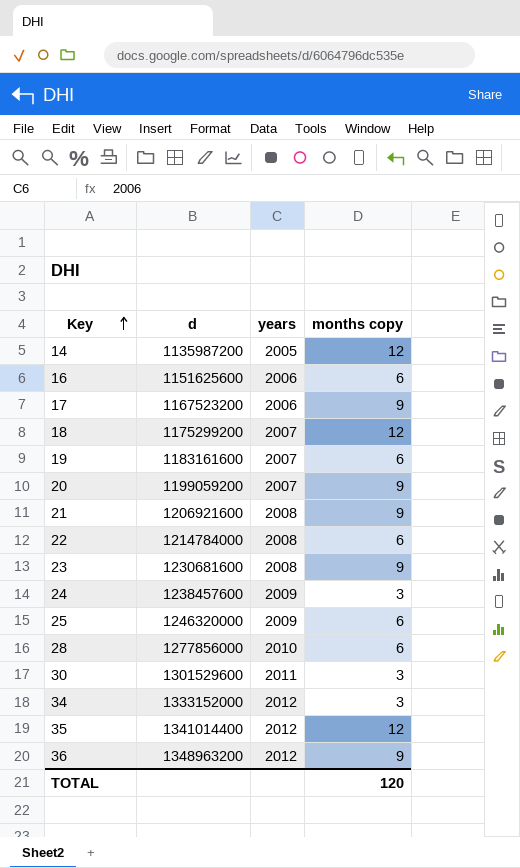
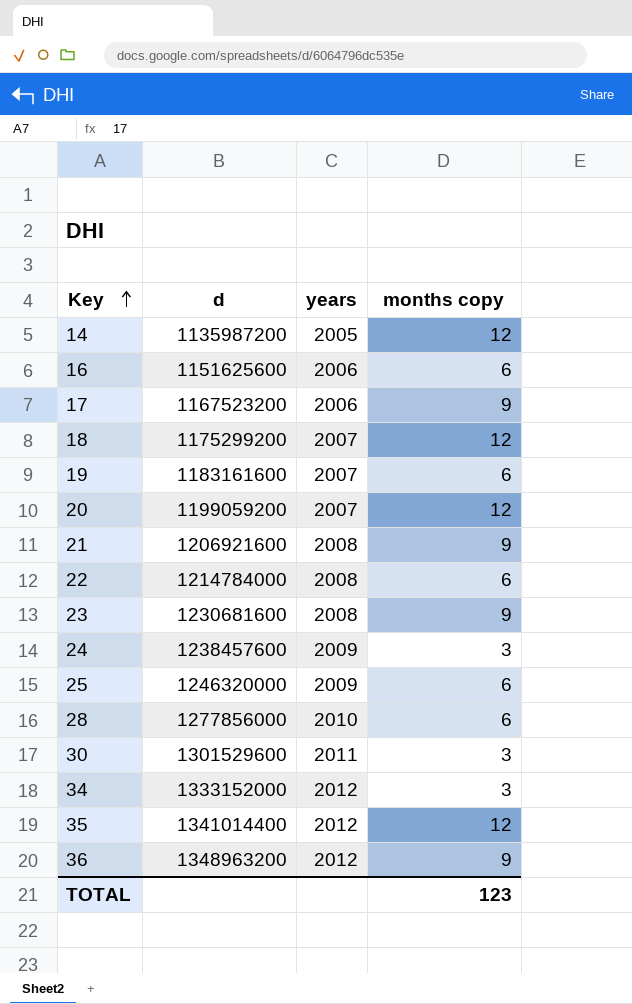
20 | months copy: 9 -> 12
TOTAL | months copy: 120 -> 123

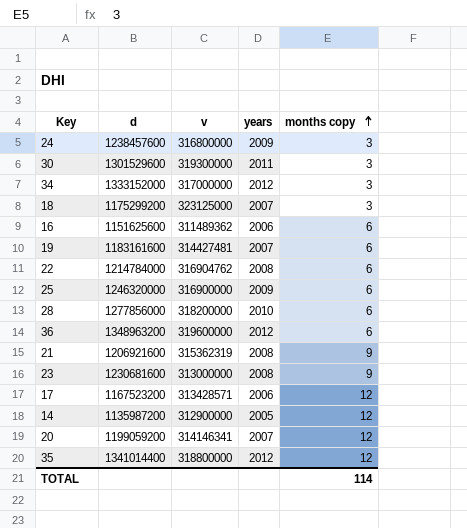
row order: Key ascending -> months copy ascending
column v | position: none -> 3
18 | months copy: 12 -> 3
36 | months copy: 9 -> 6
17 | months copy: 9 -> 12
TOTAL | months copy: 123 -> 114

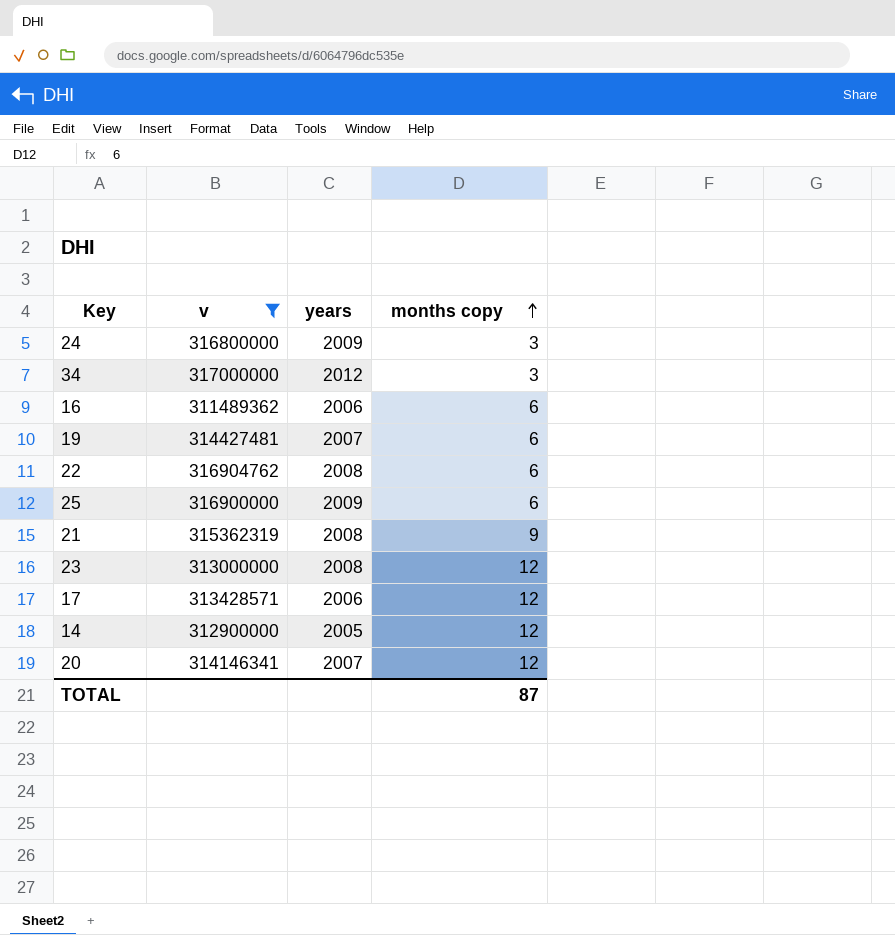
filter: none -> v <= 317000000
column d | position: 2 -> none
23 | months copy: 9 -> 12
TOTAL | months copy: 114 -> 87

